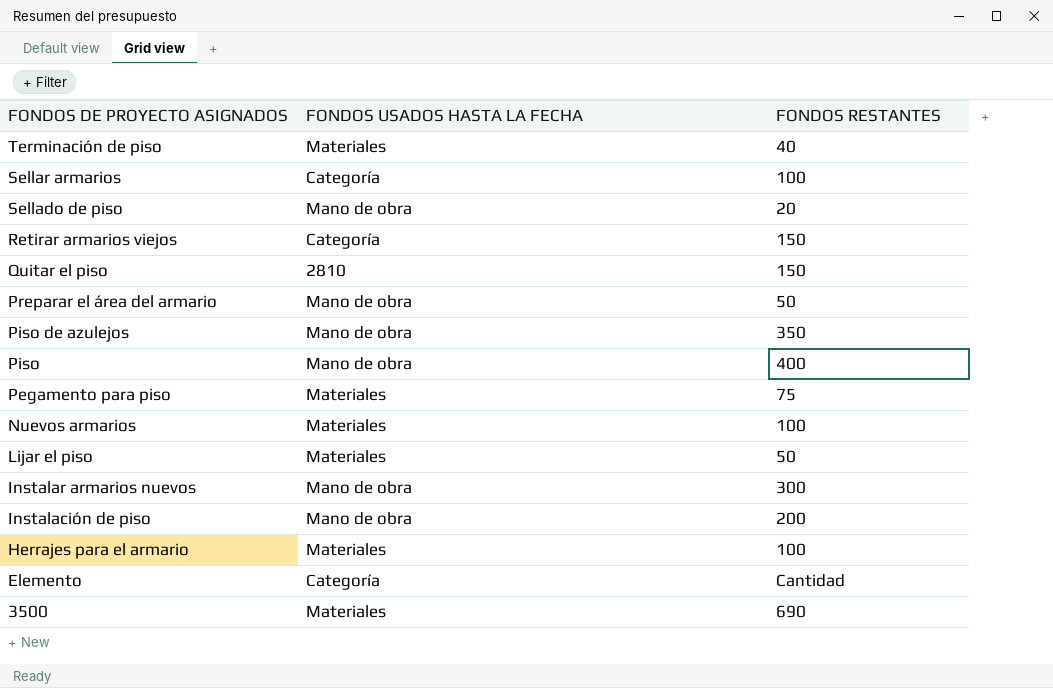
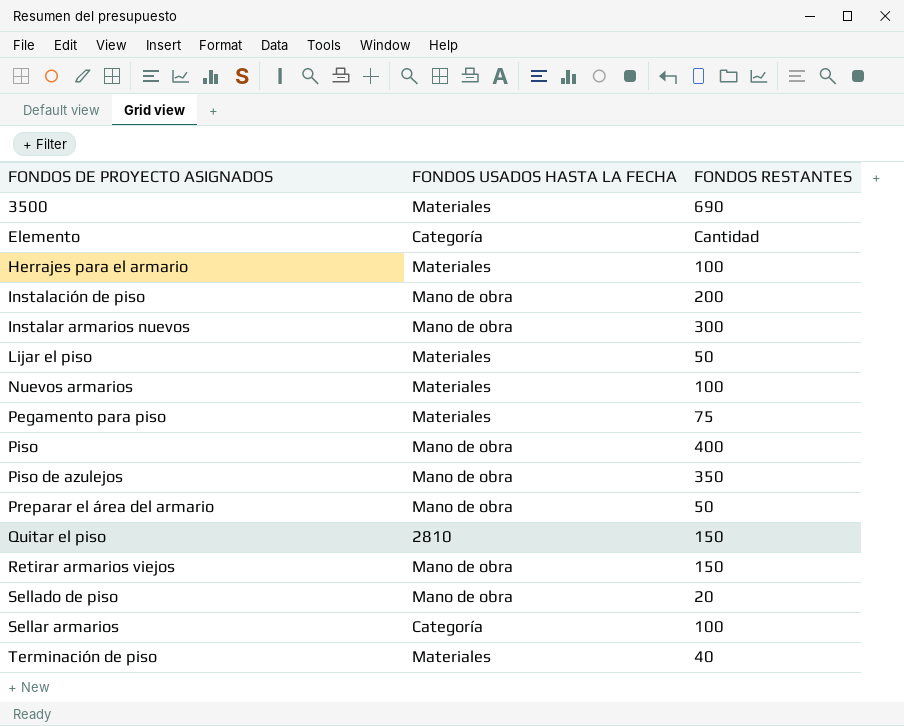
row order: FONDOS DE PROYECTO ASIGNADOS descending -> FONDOS DE PROYECTO ASIGNADOS ascending
Retirar armarios viejos | FONDOS USADOS HASTA LA FECHA: Categoría -> Mano de obra

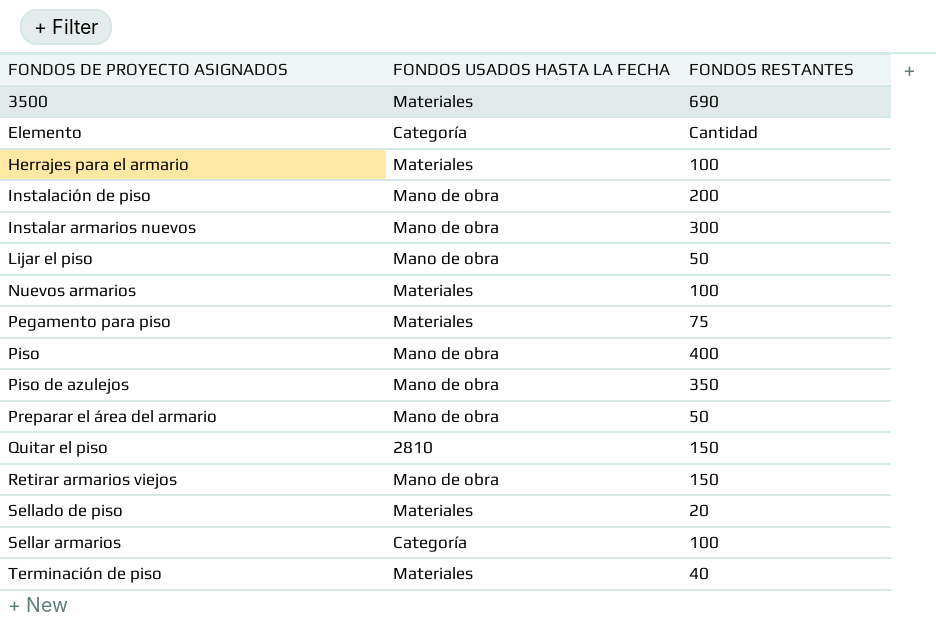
Lijar el piso | FONDOS USADOS HASTA LA FECHA: Materiales -> Mano de obra
Sellado de piso | FONDOS USADOS HASTA LA FECHA: Mano de obra -> Materiales

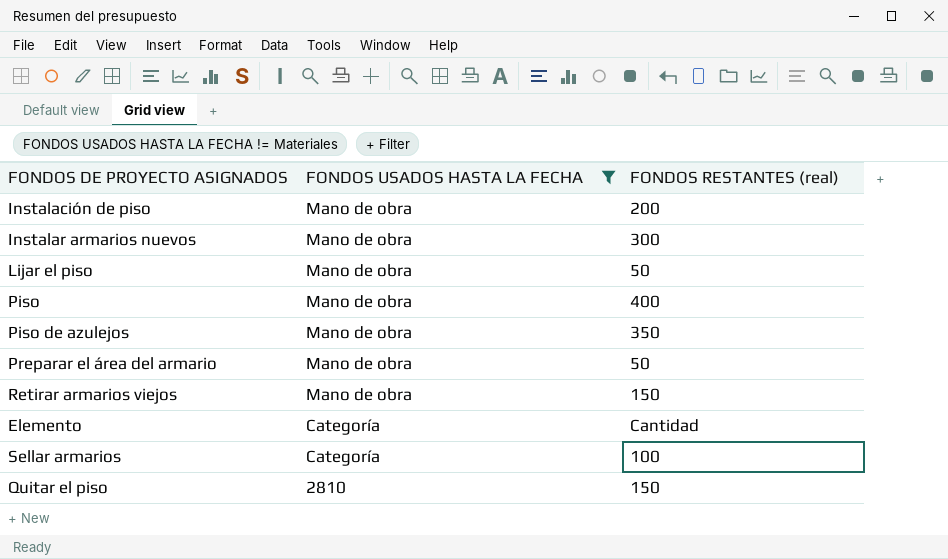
filter: none -> FONDOS USADOS HASTA LA FECHA != Materiales
row order: FONDOS DE PROYECTO ASIGNADOS ascending -> FONDOS USADOS HASTA LA FECHA descending
column name: FONDOS RESTANTES -> FONDOS RESTANTES (real)

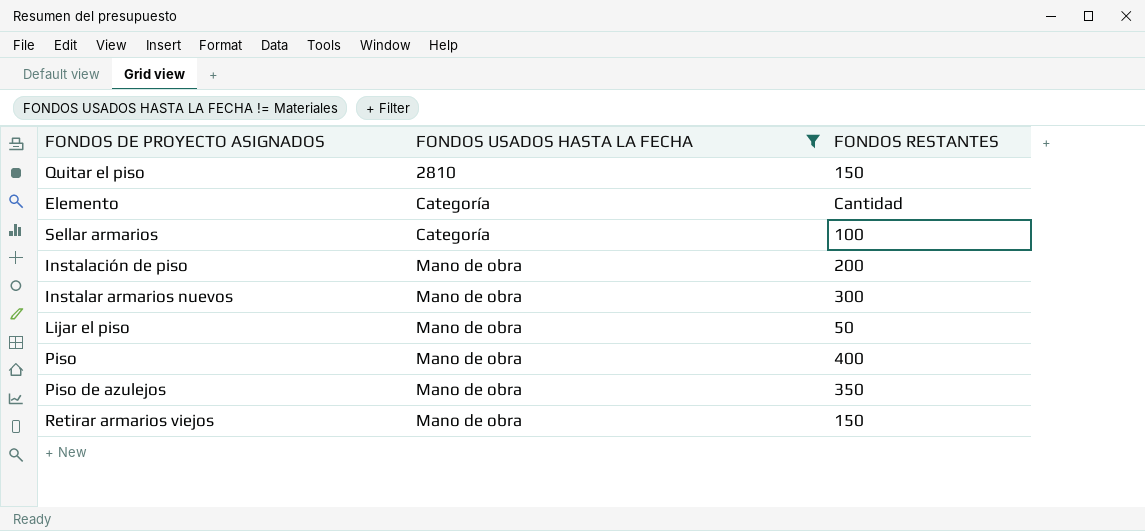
row order: FONDOS USADOS HASTA LA FECHA descending -> FONDOS USADOS HASTA LA FECHA ascending
column name: FONDOS RESTANTES (real) -> FONDOS RESTANTES
row Preparar el área del armario: Mano de obra | 50 -> none

